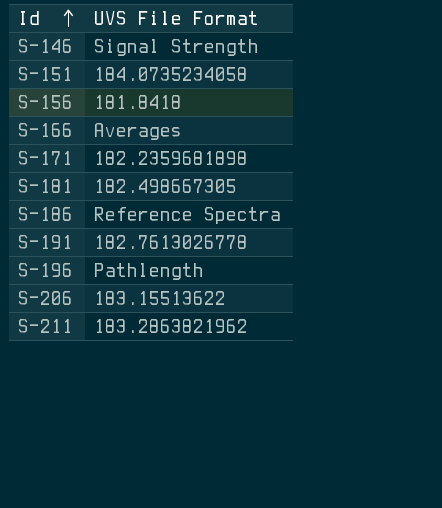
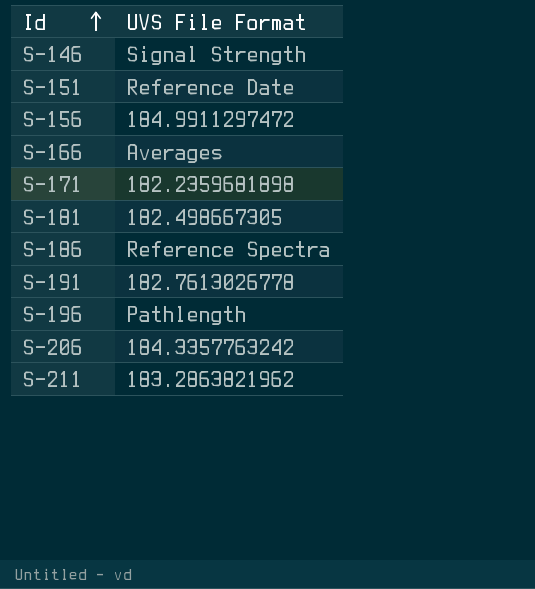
S-151 | UVS File Format: 184.0735234058 -> Reference Date
S-156 | UVS File Format: 181.8418 -> 184.9911297472
S-206 | UVS File Format: 183.15513622 -> 184.3357763242

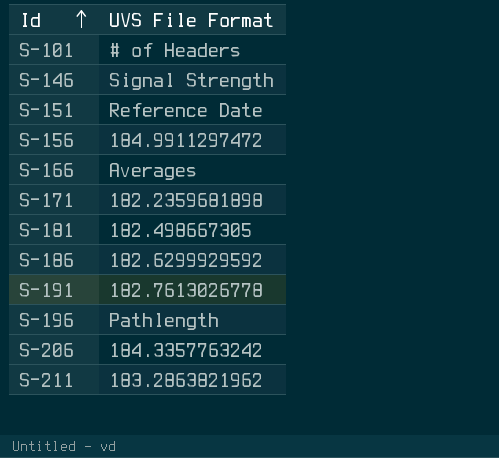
row S-101: none -> # of Headers
S-186 | UVS File Format: Reference Spectra -> 182.6299929592

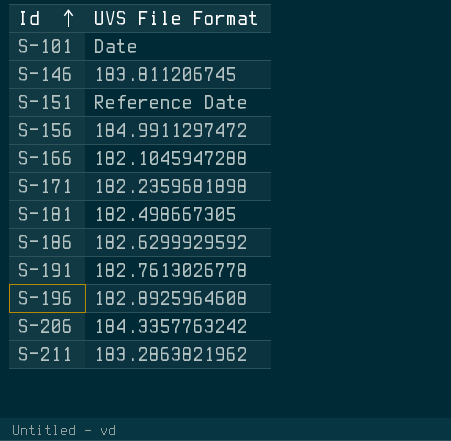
S-101 | UVS File Format: # of Headers -> Date
S-146 | UVS File Format: Signal Strength -> 183.811206745
S-166 | UVS File Format: Averages -> 182.1045947288
S-196 | UVS File Format: Pathlength -> 182.8925964608

